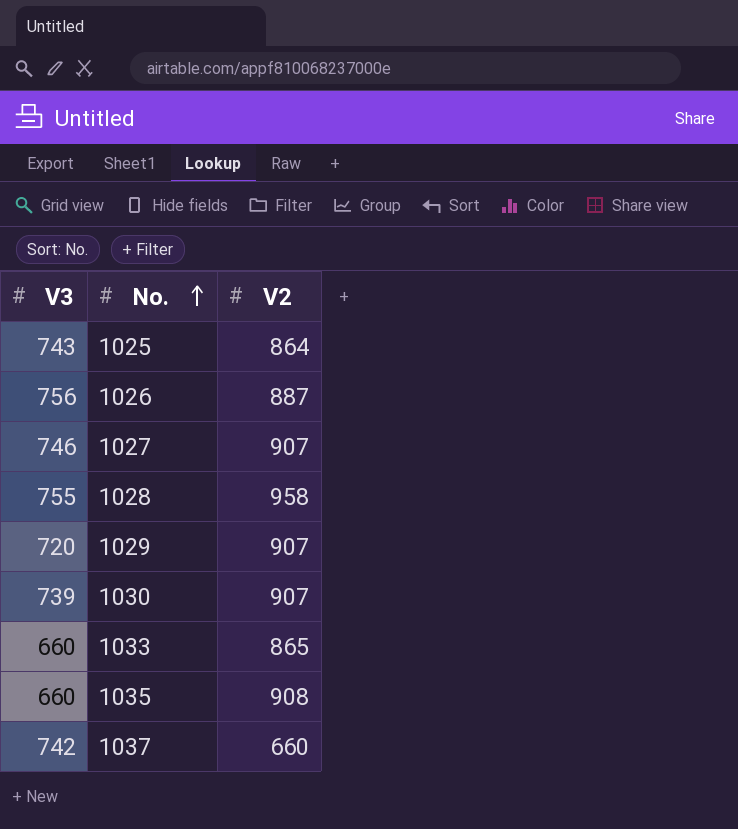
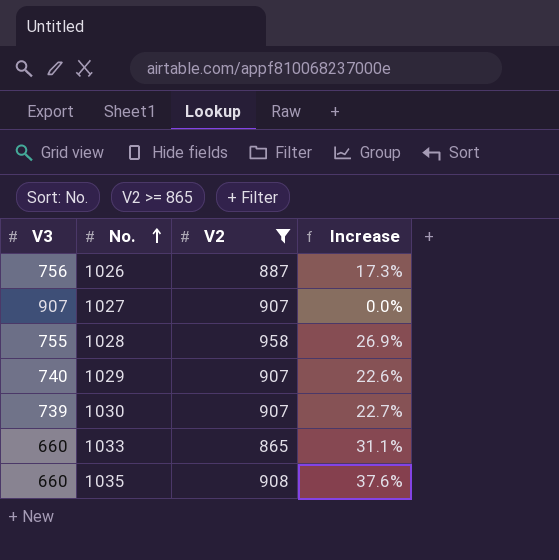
filter: none -> V2 >= 865
column Increase | formula: none -> ([V2] - [V3]) / [V3]
1027 | V3: 746 -> 907
1029 | V3: 720 -> 740

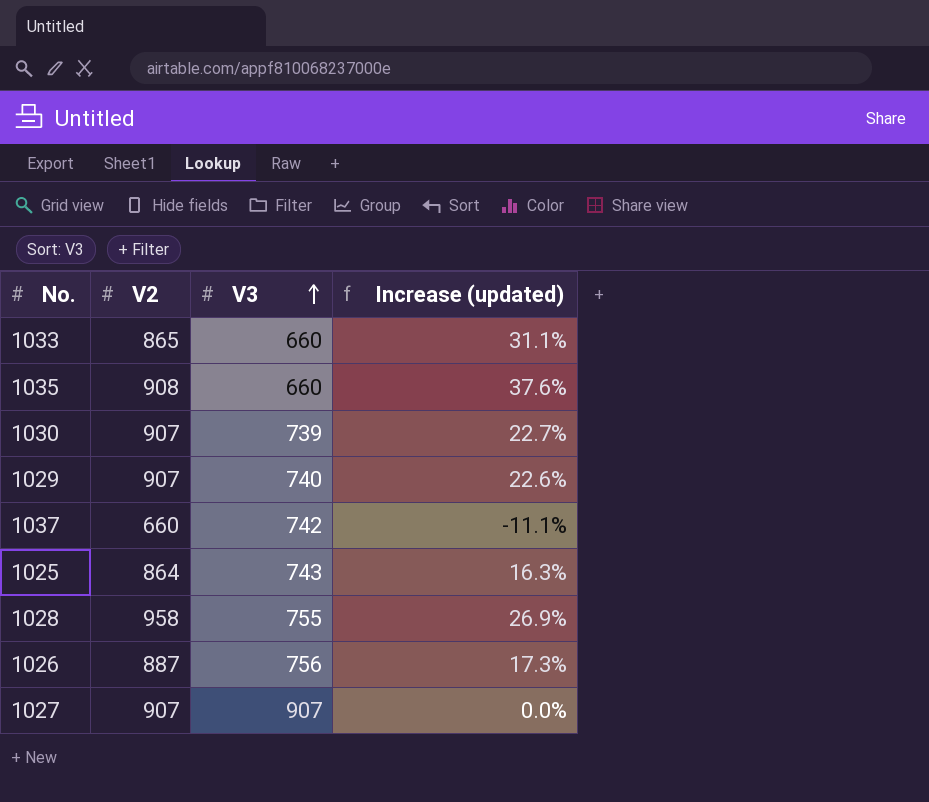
filter: V2 >= 865 -> none
row order: No. ascending -> V3 ascending
column V3 | position: 1 -> 3
column name: Increase -> Increase (updated)

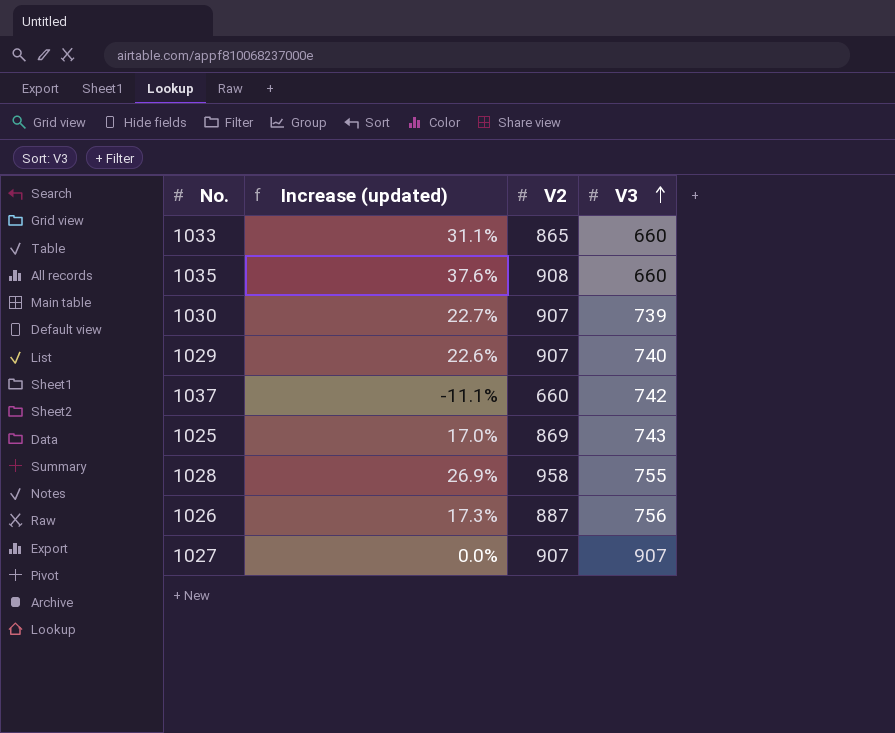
column Increase (updated) | position: 4 -> 2
1025 | Increase (updated): 16.3% -> 17.0%
1025 | V2: 864 -> 869

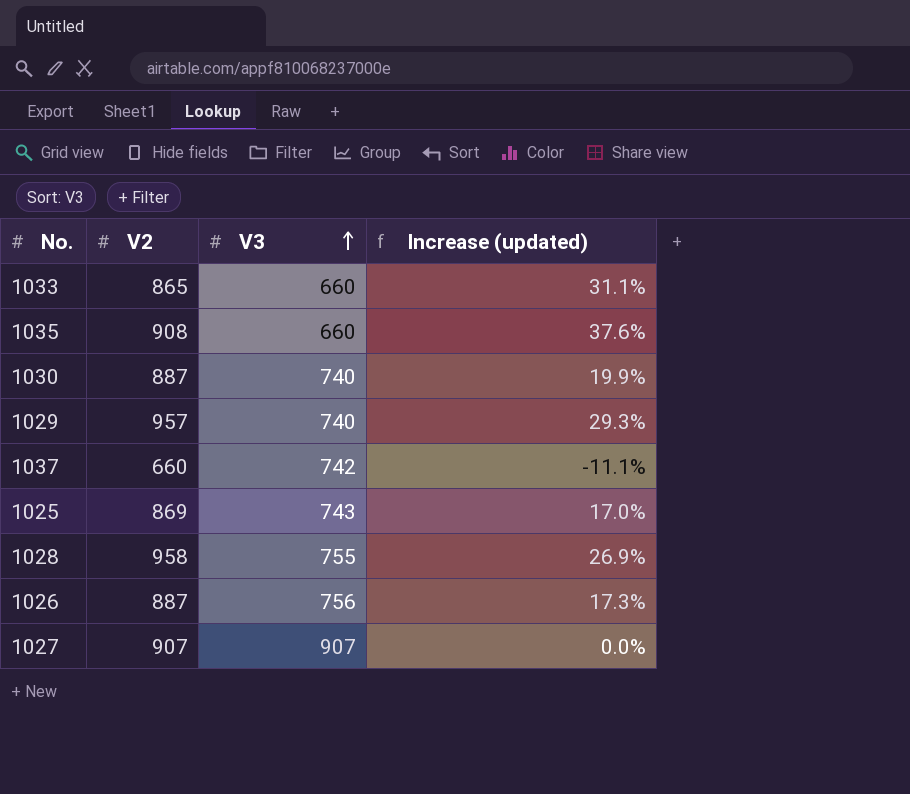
column Increase (updated) | position: 2 -> 4
1030 | V2: 907 -> 887
1030 | V3: 739 -> 740
1030 | Increase (updated): 22.7% -> 19.9%
1029 | V2: 907 -> 957
1029 | Increase (updated): 22.6% -> 29.3%

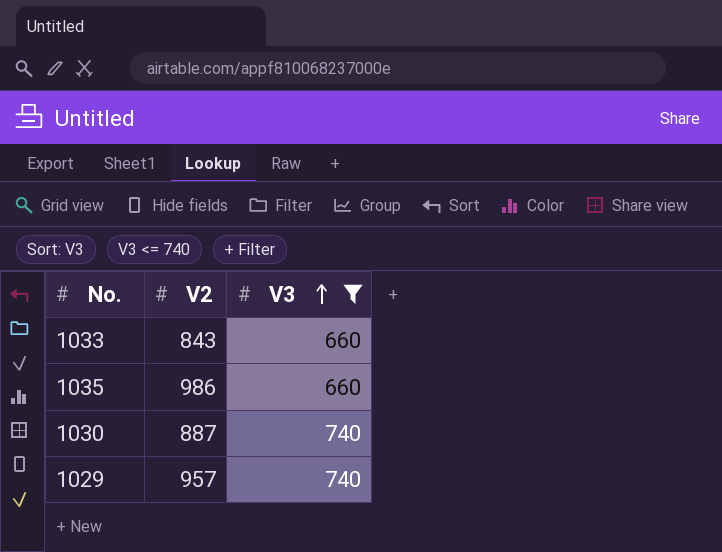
filter: none -> V3 <= 740
column Increase (updated) | formula: ([V2] - [V3]) / [V3] -> none
1033 | V2: 865 -> 843
1035 | V2: 908 -> 986

